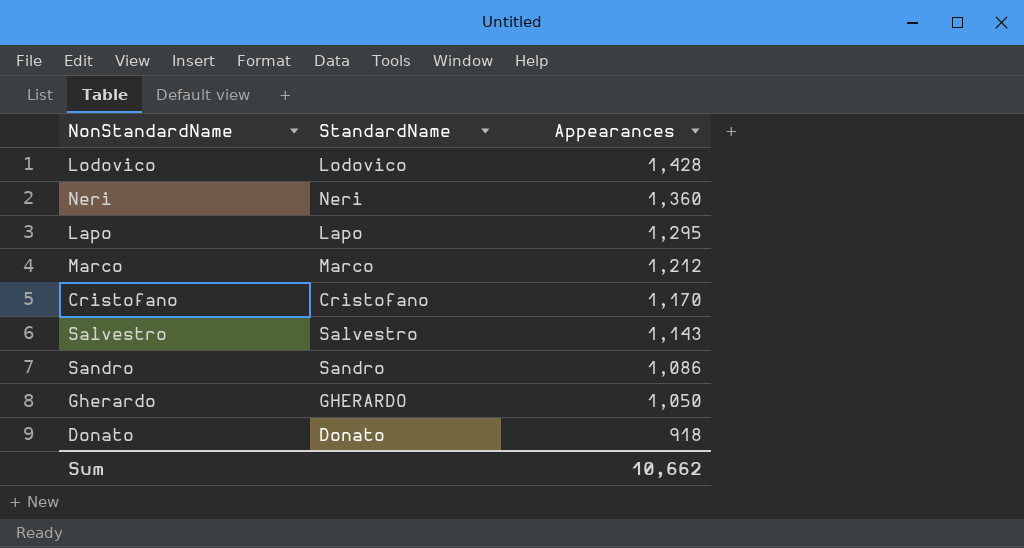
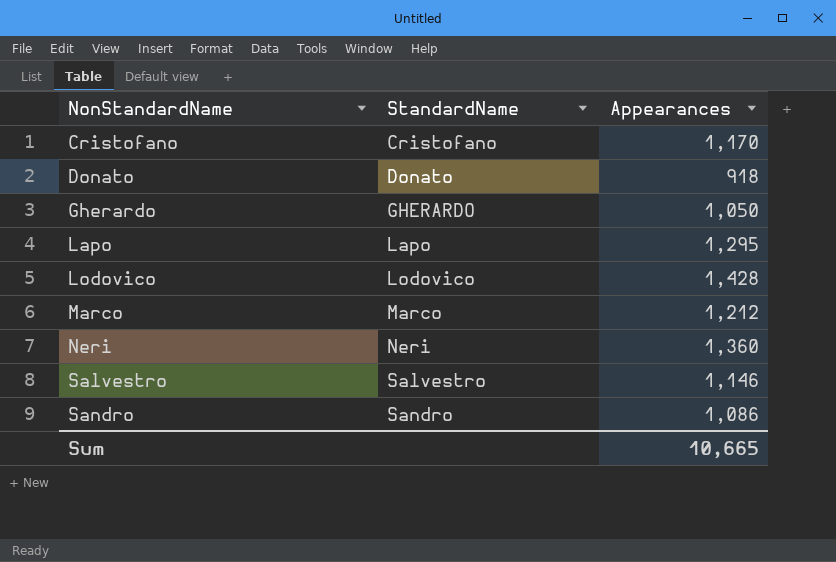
row order: Appearances descending -> NonStandardName ascending
Salvestro | Appearances: 1,143 -> 1,146
Sum | Appearances: 10,662 -> 10,665

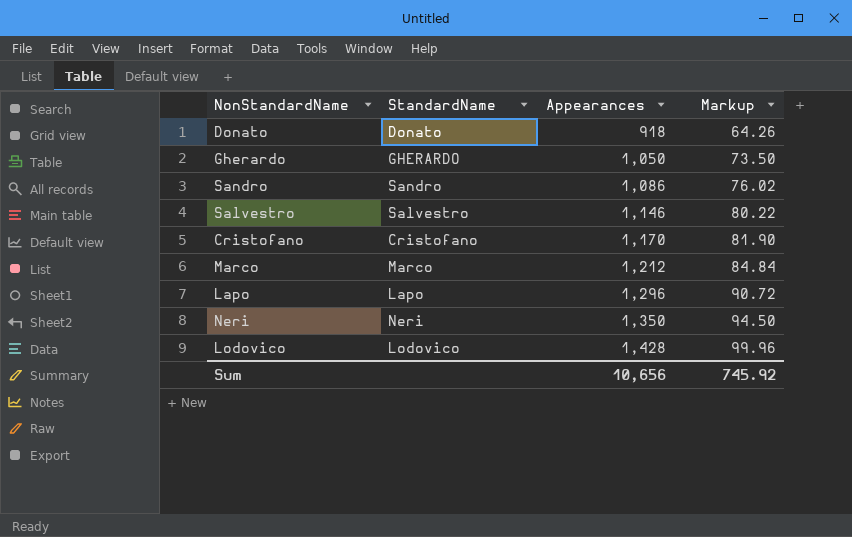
row order: NonStandardName ascending -> Appearances ascending
column Markup | formula: none -> [Appearances] * 0.07
Lapo | Appearances: 1,295 -> 1,296
Neri | Appearances: 1,360 -> 1,350
Sum | Appearances: 10,665 -> 10,656

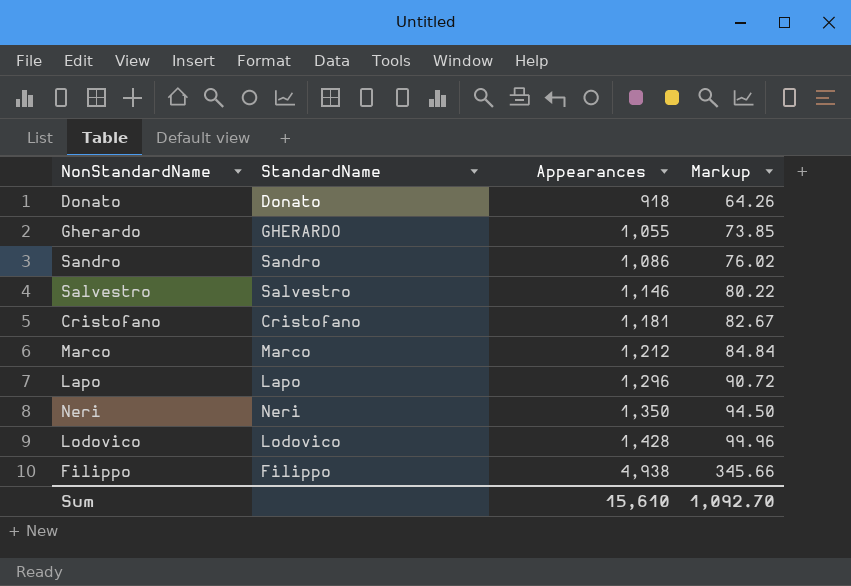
Gherardo | Appearances: 1,050 -> 1,055
Gherardo | Markup: 73.50 -> 73.85
Cristofano | Appearances: 1,170 -> 1,181
Cristofano | Markup: 81.90 -> 82.67
row Filippo: none -> Filippo | 4,938 | 345.66
Sum | Appearances: 10,656 -> 15,610
Sum | Markup: 745.92 -> 1,092.70

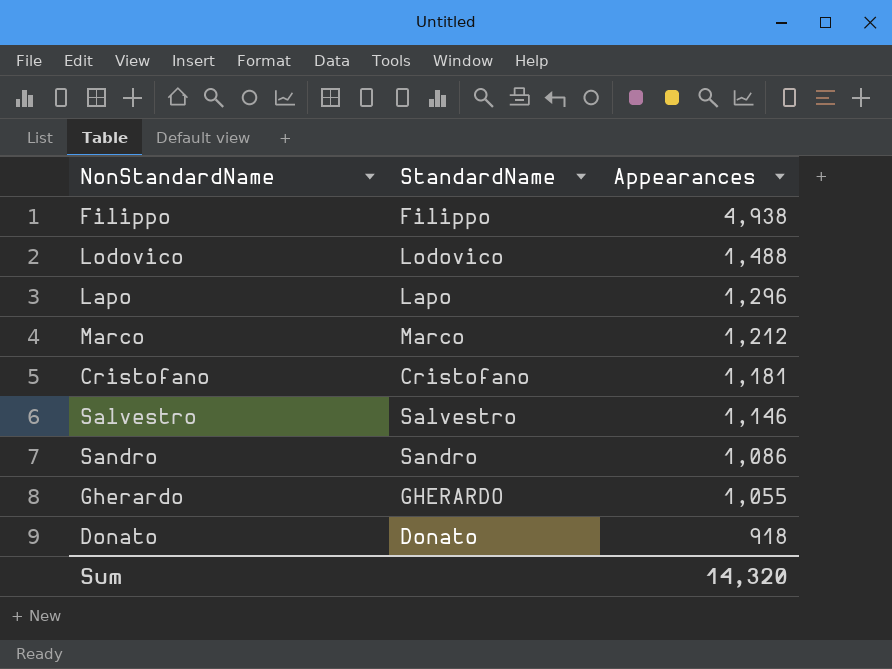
row order: Appearances ascending -> Appearances descending
column Markup | formula: [Appearances] * 0.07 -> none
row Neri: Neri | 1,350 | 94.50 -> none
Lodovico | Appearances: 1,428 -> 1,488
Sum | Appearances: 15,610 -> 14,320

